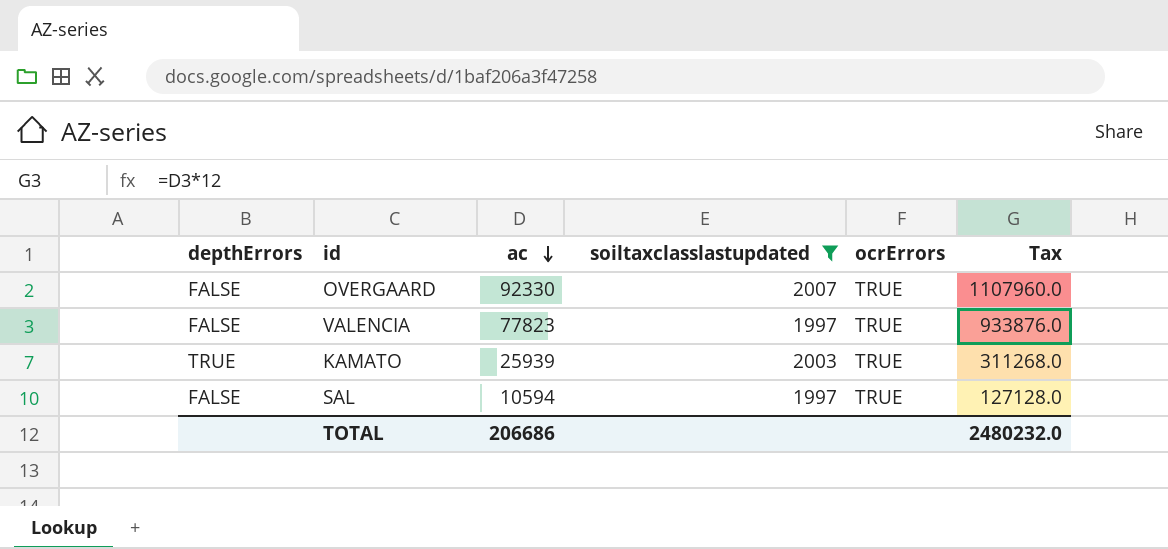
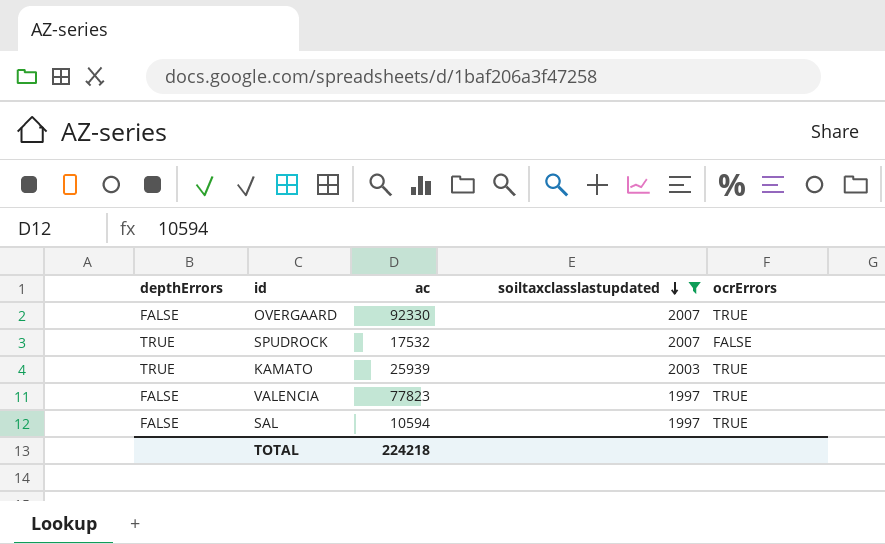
row order: ac descending -> soiltaxclasslastupdated descending
column Tax | formula: [ac] * 12 -> none
row SPUDROCK: none -> TRUE | 17532 | 2007 | FALSE
TOTAL | ac: 206686 -> 224218

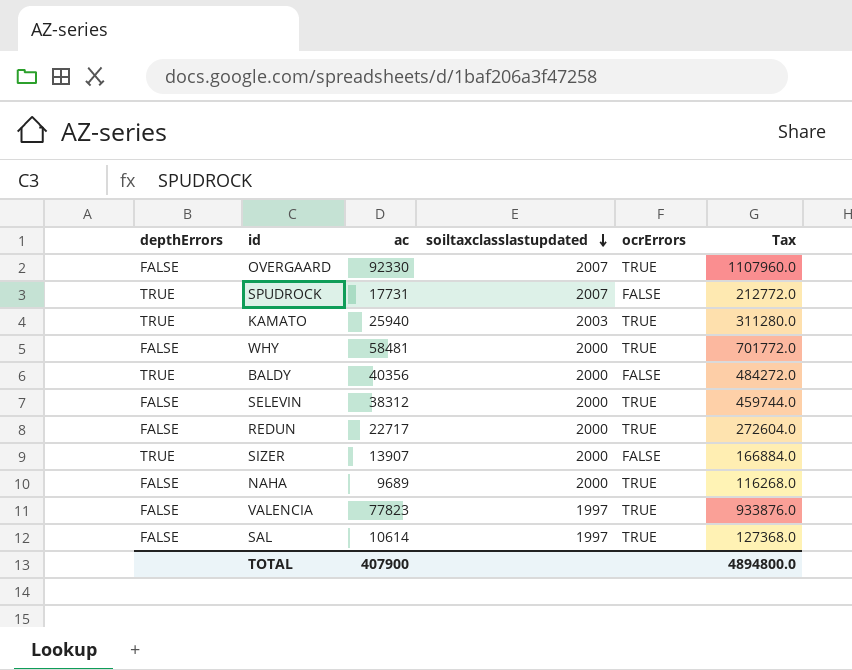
filter: soiltaxclasslastupdated != 2000 -> none
column Tax | formula: none -> [ac] * 12
SPUDROCK | ac: 17532 -> 17731
KAMATO | ac: 25939 -> 25940
SAL | ac: 10594 -> 10614
TOTAL | ac: 224218 -> 407900

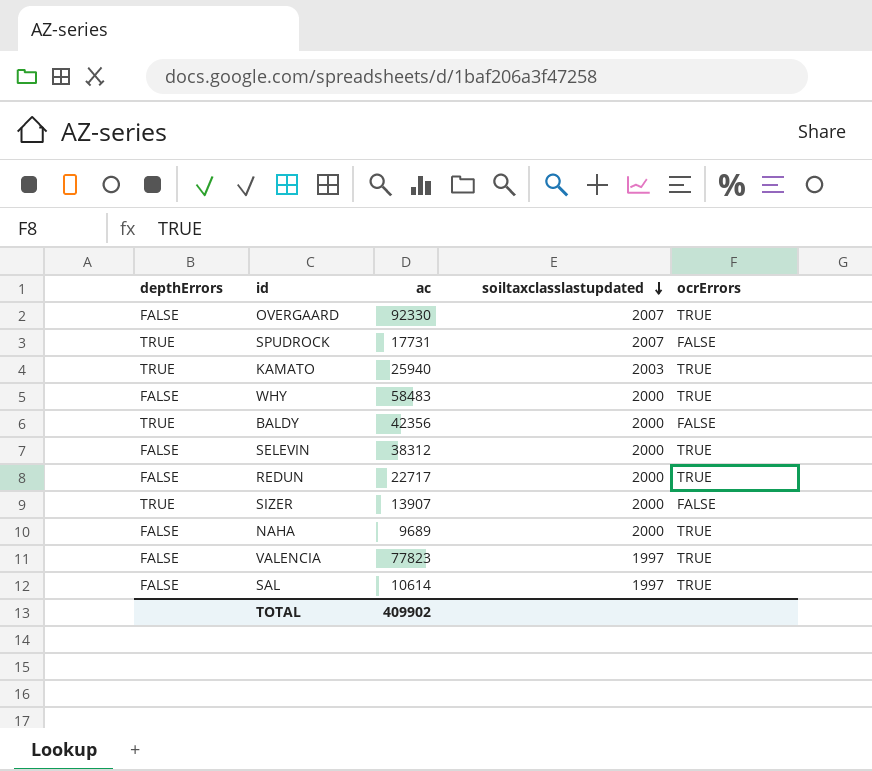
column Tax | formula: [ac] * 12 -> none
WHY | ac: 58481 -> 58483
BALDY | ac: 40356 -> 42356
TOTAL | ac: 407900 -> 409902

